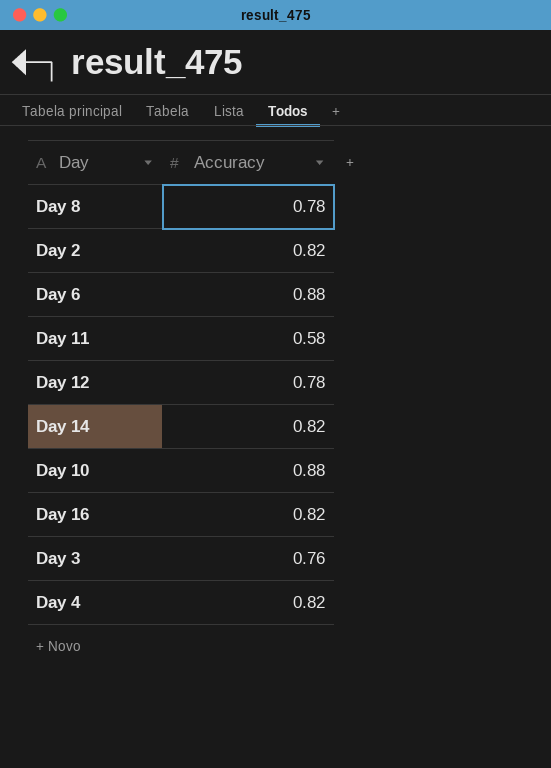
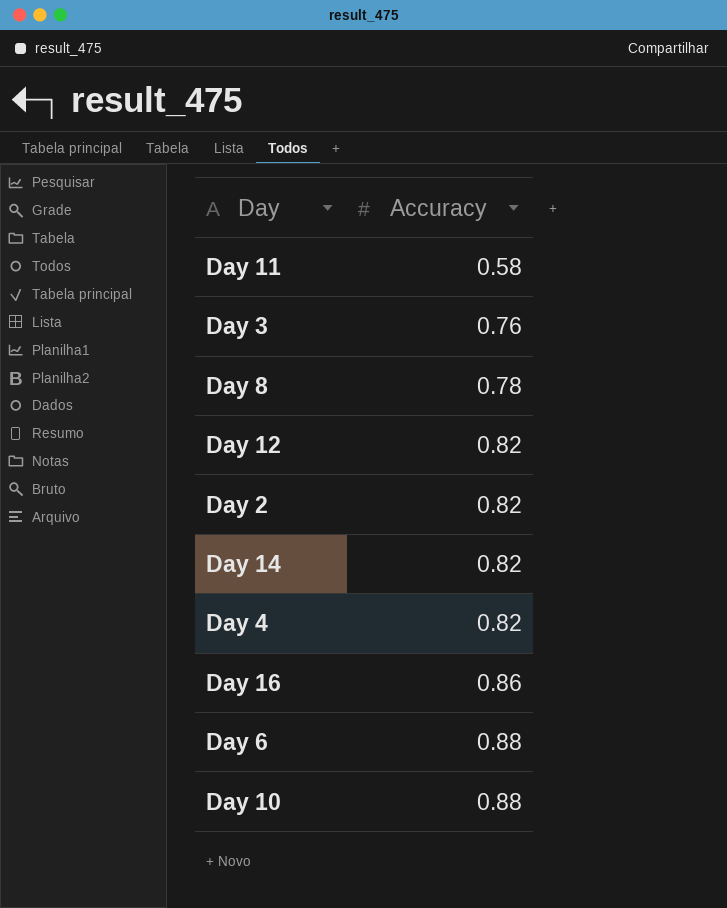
row order: none -> Accuracy ascending
Day 12 | Accuracy: 0.78 -> 0.82
Day 16 | Accuracy: 0.82 -> 0.86

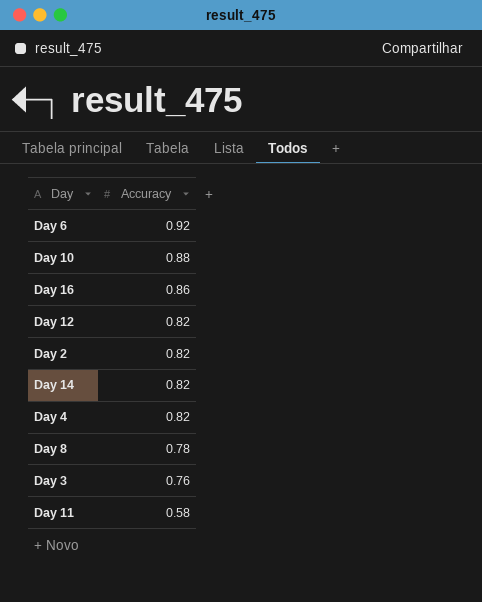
row order: Accuracy ascending -> Accuracy descending
Day 6 | Accuracy: 0.88 -> 0.92

